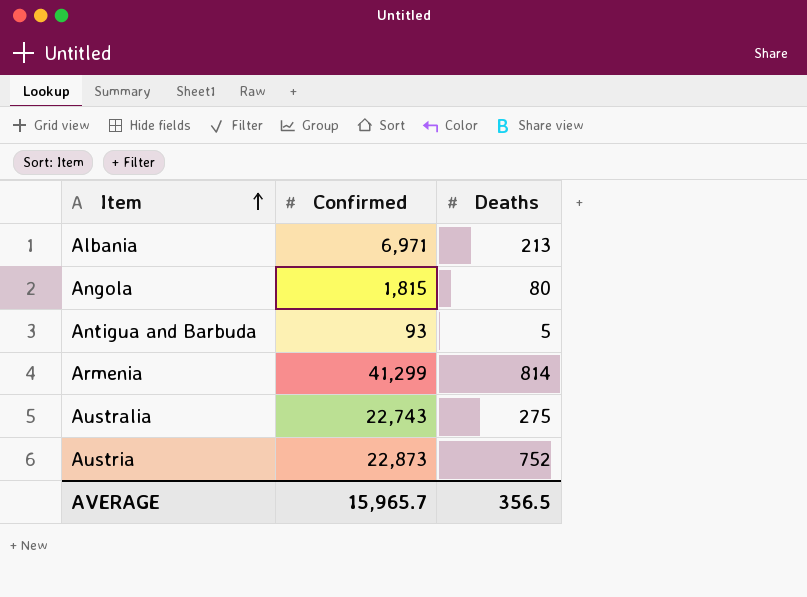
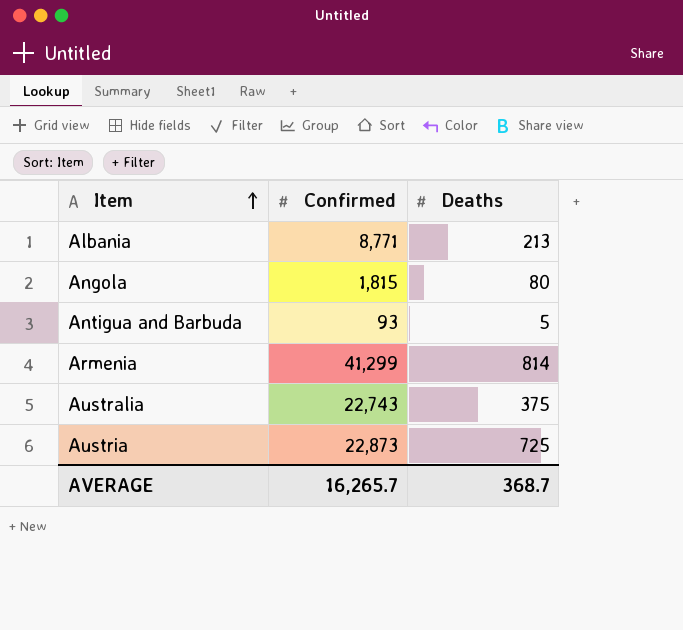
Albania | Confirmed: 6,971 -> 8,771
Australia | Deaths: 275 -> 375
Austria | Deaths: 752 -> 725
AVERAGE | Confirmed: 15,965.7 -> 16,265.7
AVERAGE | Deaths: 356.5 -> 368.7

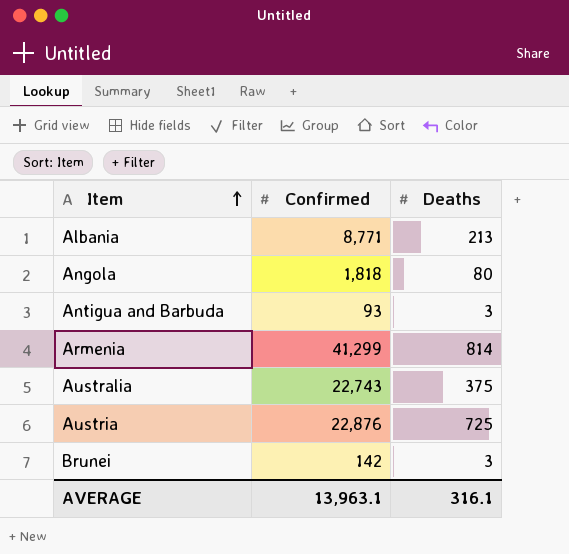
Angola | Confirmed: 1,815 -> 1,818
Antigua and Barbuda | Deaths: 5 -> 3
Austria | Confirmed: 22,873 -> 22,876
row Brunei: none -> 142 | 3
AVERAGE | Confirmed: 16,265.7 -> 13,963.1
AVERAGE | Deaths: 368.7 -> 316.1

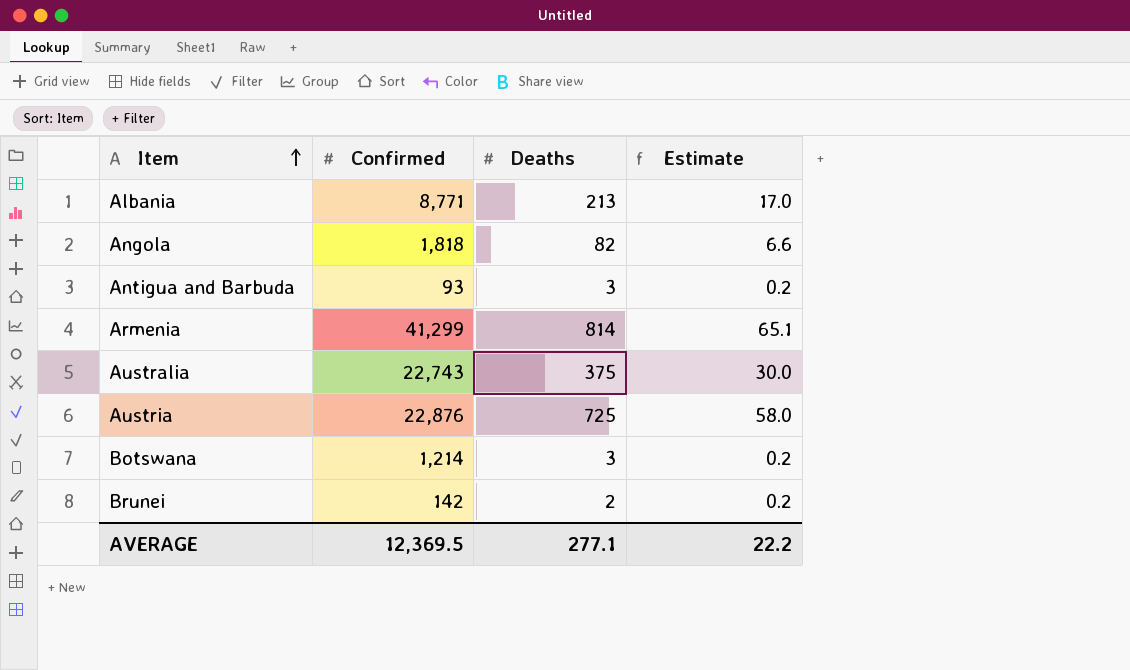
column Estimate | formula: none -> [Deaths] * 0.08
Angola | Deaths: 80 -> 82
row Botswana: none -> 1,214 | 3 | 0.2
Brunei | Deaths: 3 -> 2
AVERAGE | Confirmed: 13,963.1 -> 12,369.5
AVERAGE | Deaths: 316.1 -> 277.1

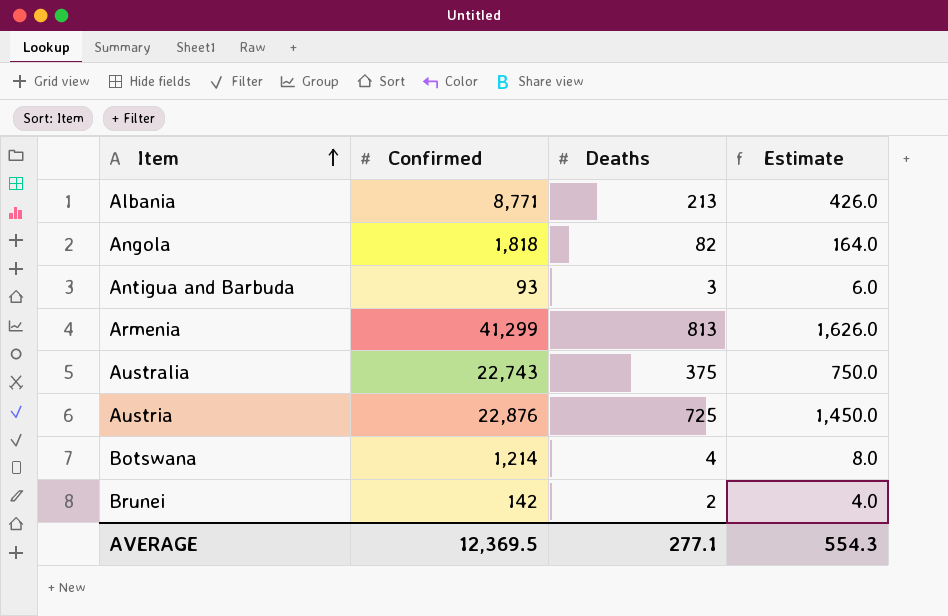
column Estimate | formula: [Deaths] * 0.08 -> [Deaths] * 2
Armenia | Deaths: 814 -> 813
Botswana | Deaths: 3 -> 4
AVERAGE | Estimate: 22.2 -> 554.3

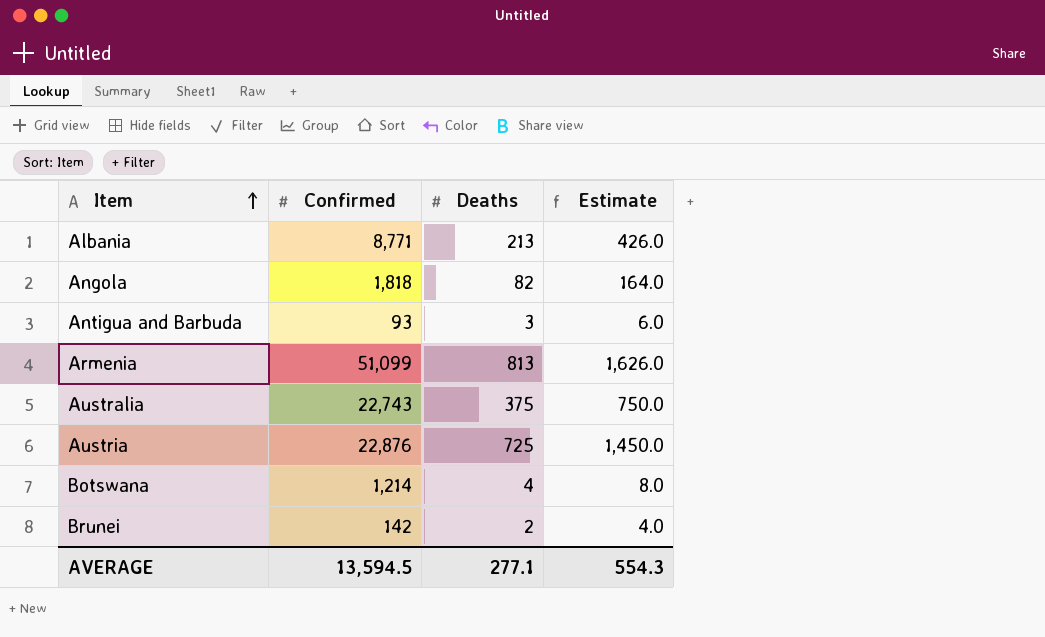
Armenia | Confirmed: 41,299 -> 51,099
AVERAGE | Confirmed: 12,369.5 -> 13,594.5

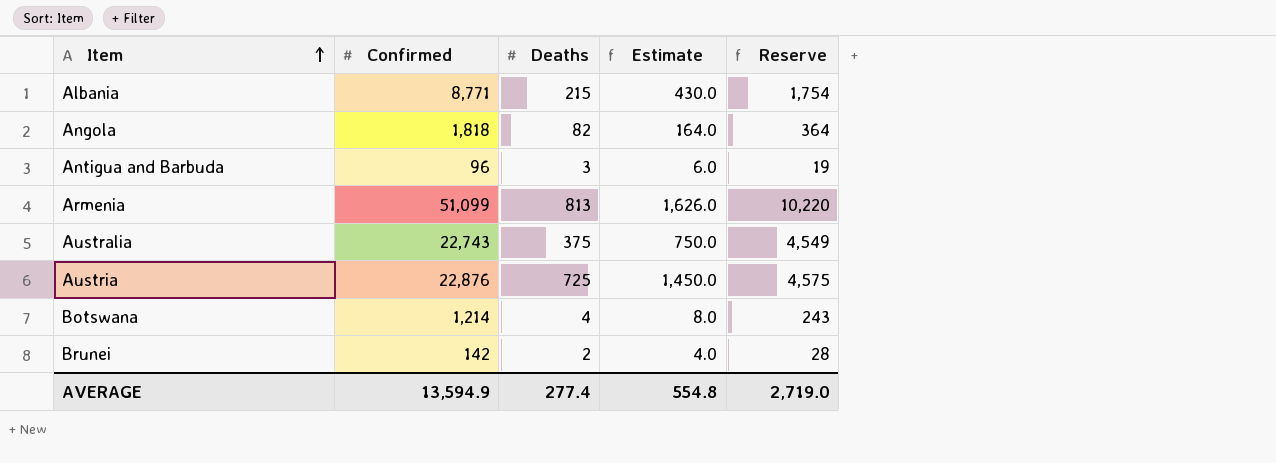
column Reserve | formula: none -> [Confirmed] * 0.2
Albania | Deaths: 213 -> 215
Albania | Estimate: 426.0 -> 430.0
Antigua and Barbuda | Confirmed: 93 -> 96
AVERAGE | Confirmed: 13,594.5 -> 13,594.9
AVERAGE | Deaths: 277.1 -> 277.4
AVERAGE | Estimate: 554.3 -> 554.8

